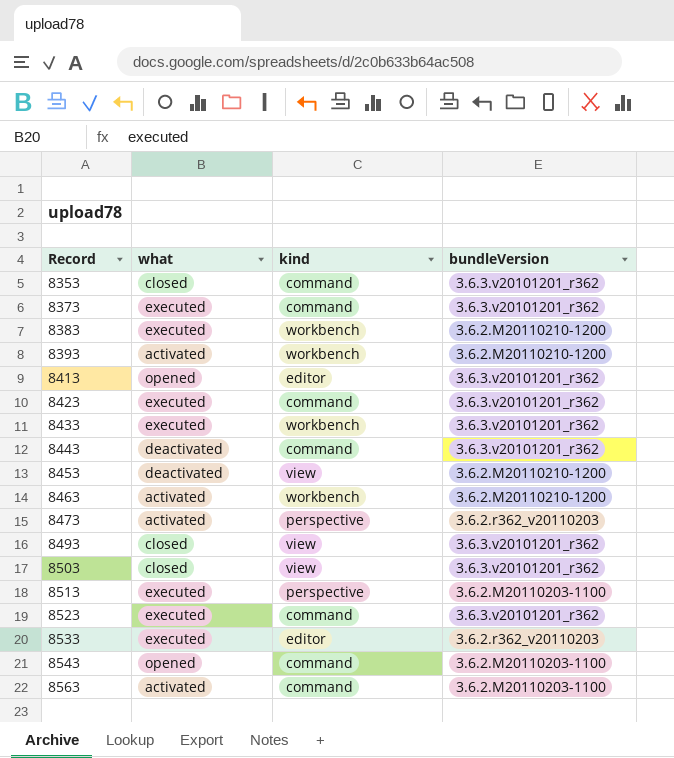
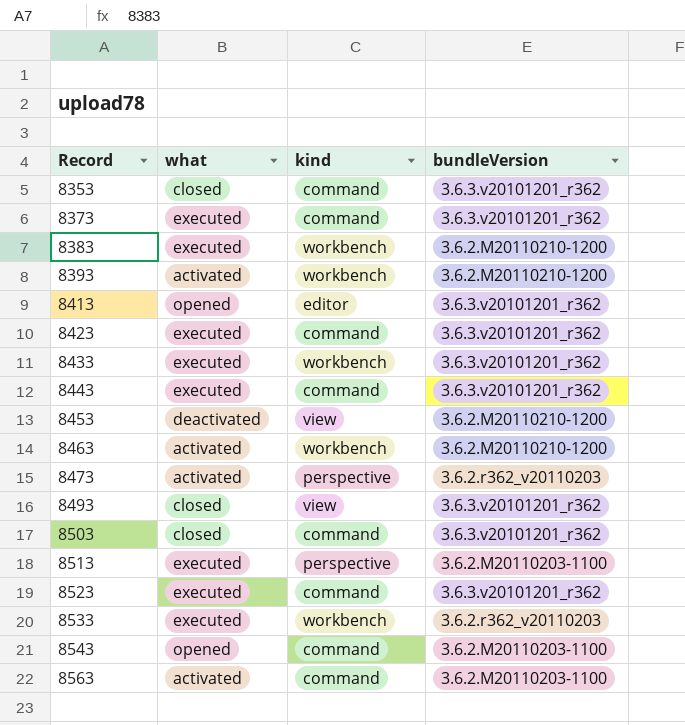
8443 | what: deactivated -> executed
8503 | kind: view -> command
8533 | kind: editor -> workbench

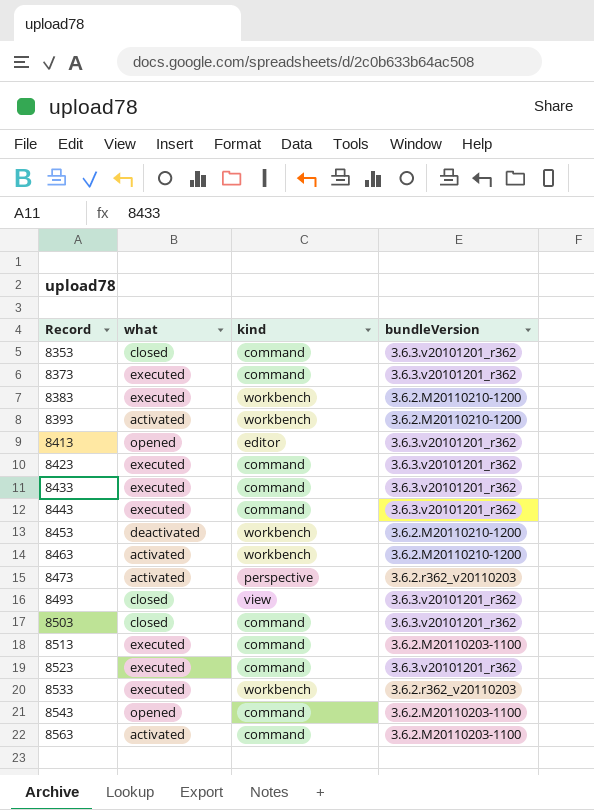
8433 | kind: workbench -> command
8453 | kind: view -> workbench
8513 | kind: perspective -> command

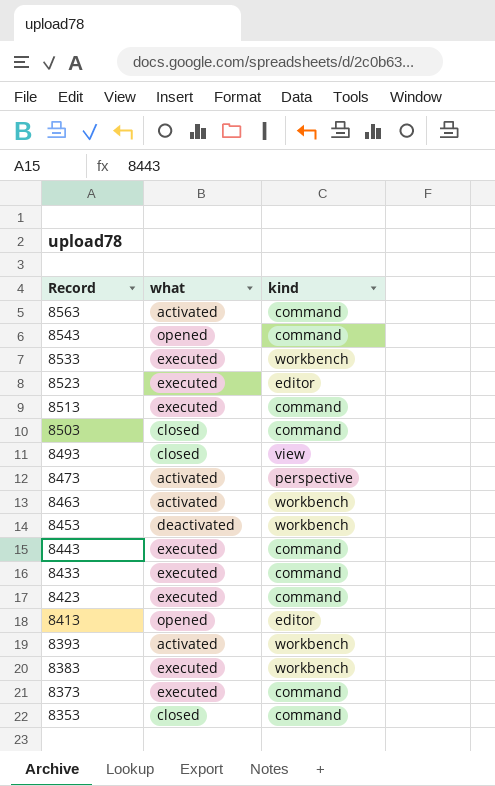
row order: Record ascending -> Record descending
column bundleVersion | position: 4 -> none
8523 | kind: command -> editor

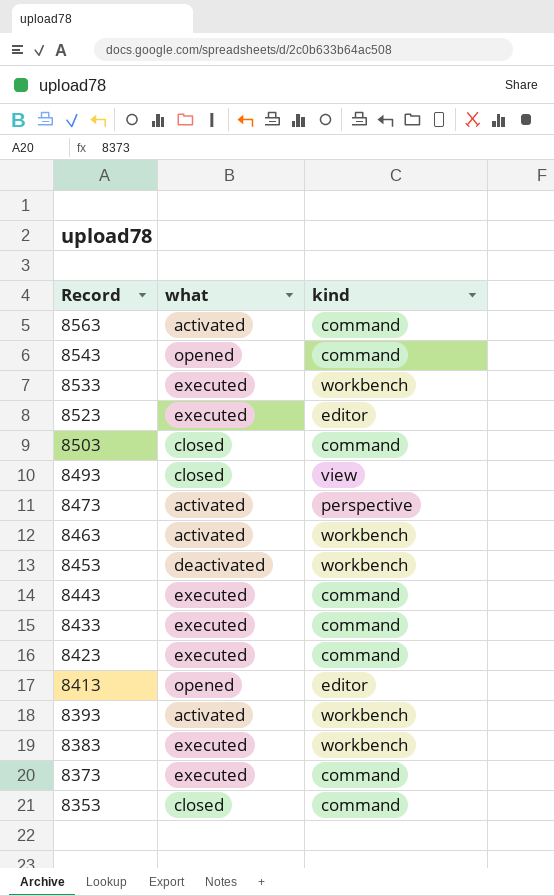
row 8513: executed | command -> none

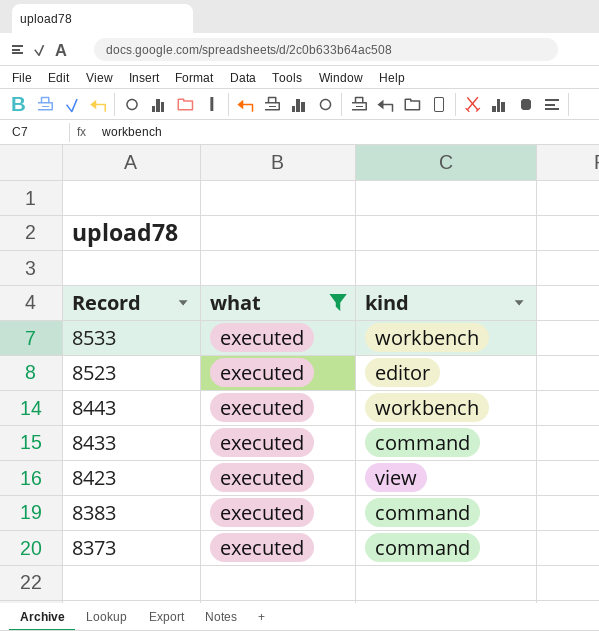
filter: none -> what = executed
8443 | kind: command -> workbench
8423 | kind: command -> view
8383 | kind: workbench -> command

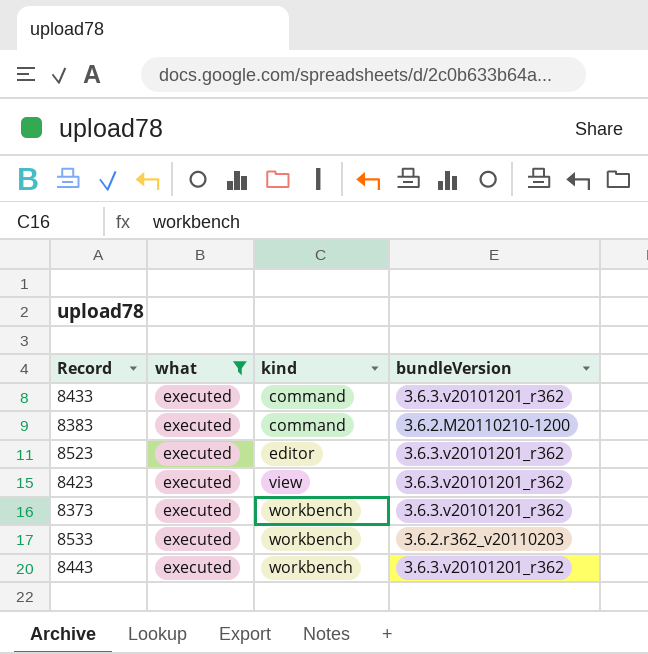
row order: Record descending -> kind ascending
column bundleVersion | position: none -> 4
8373 | kind: command -> workbench

